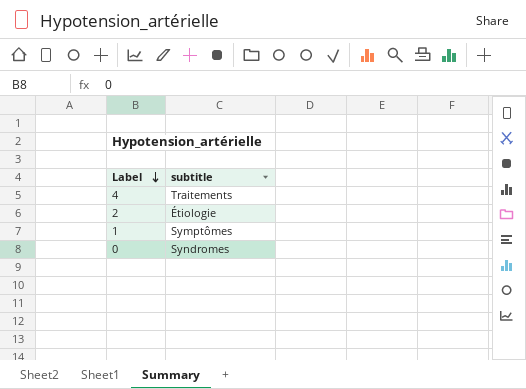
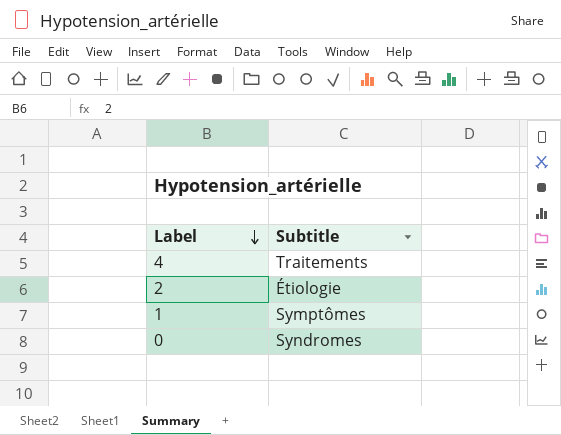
column name: subtitle -> Subtitle

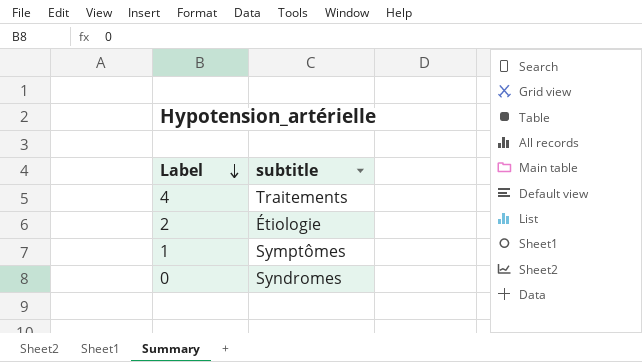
column name: Subtitle -> subtitle

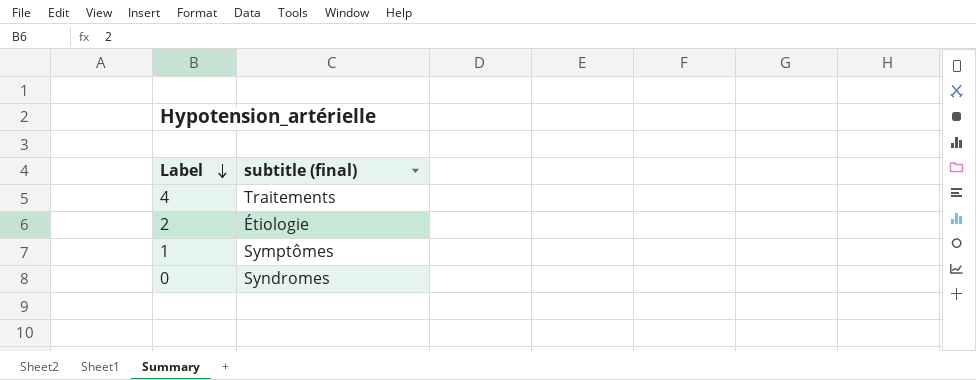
column name: subtitle -> subtitle (final)

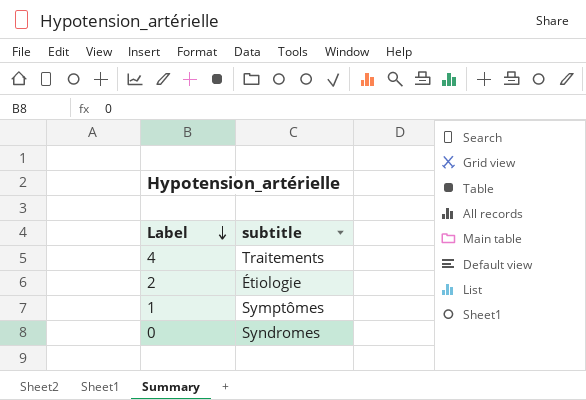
column name: subtitle (final) -> subtitle

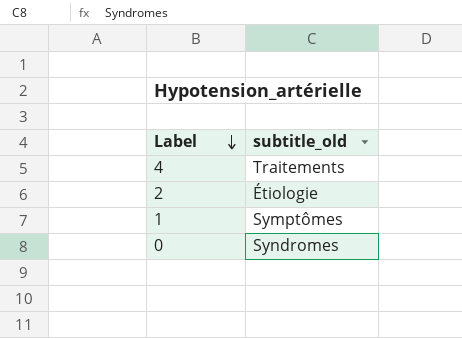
column name: subtitle -> subtitle_old

